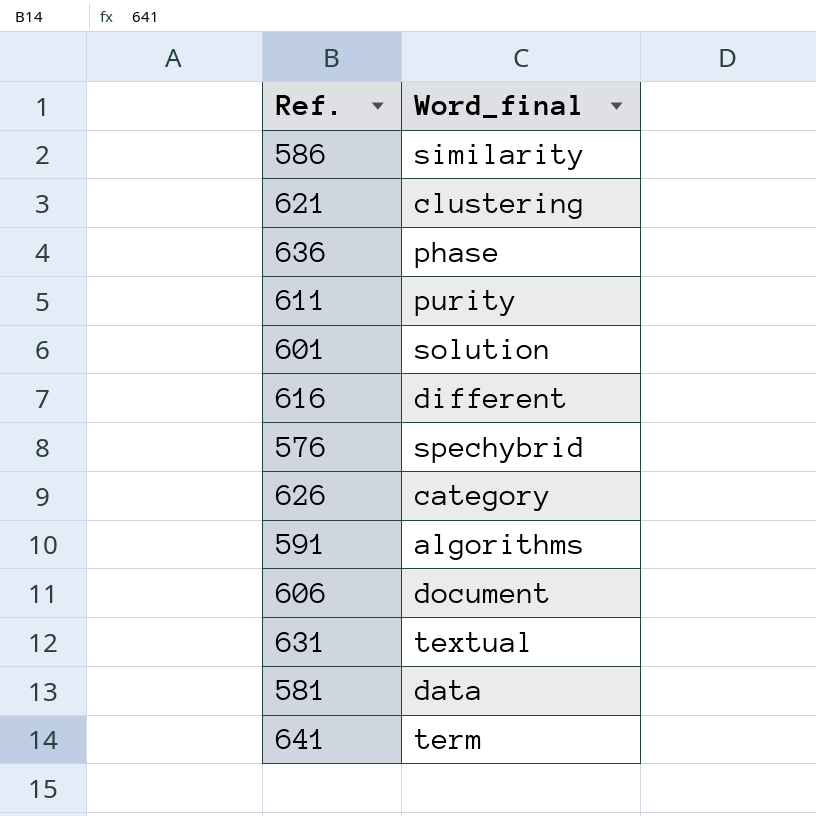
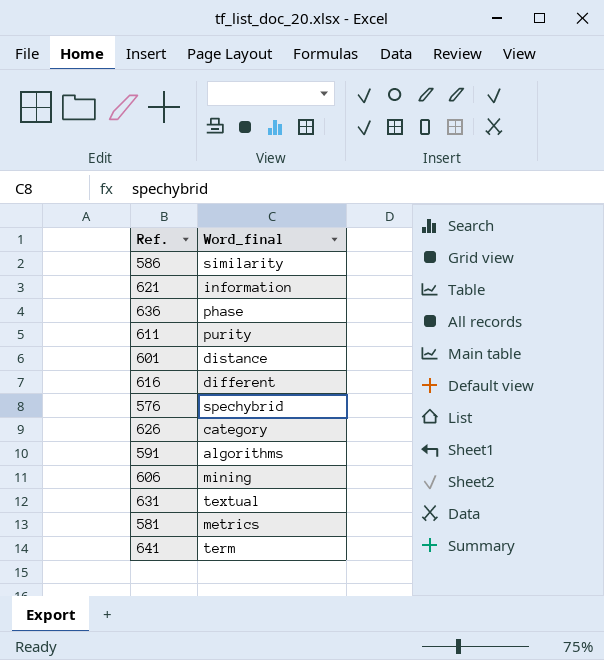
621 | Word_final: clustering -> information
601 | Word_final: solution -> distance
606 | Word_final: document -> mining
581 | Word_final: data -> metrics

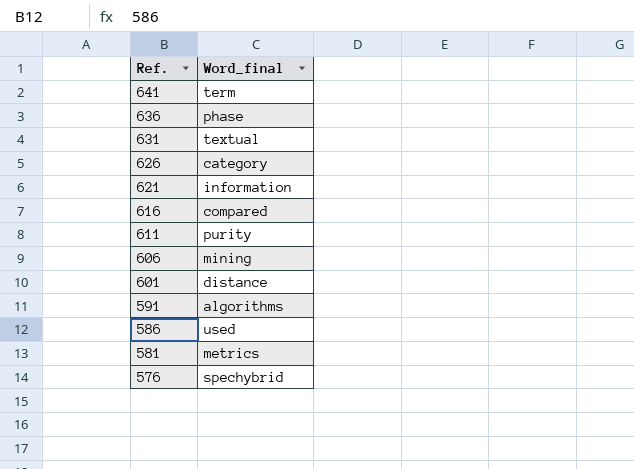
row order: none -> Ref. descending
616 | Word_final: different -> compared
586 | Word_final: similarity -> used

